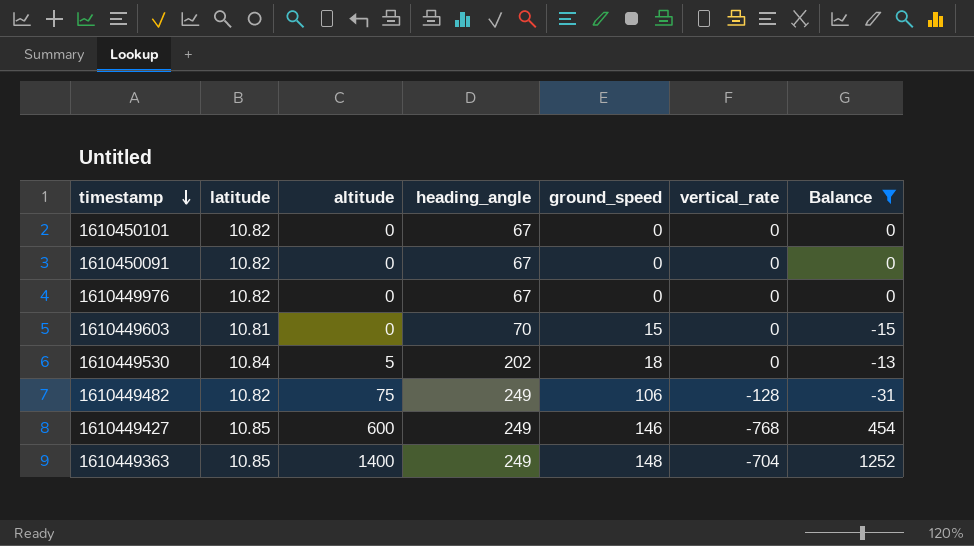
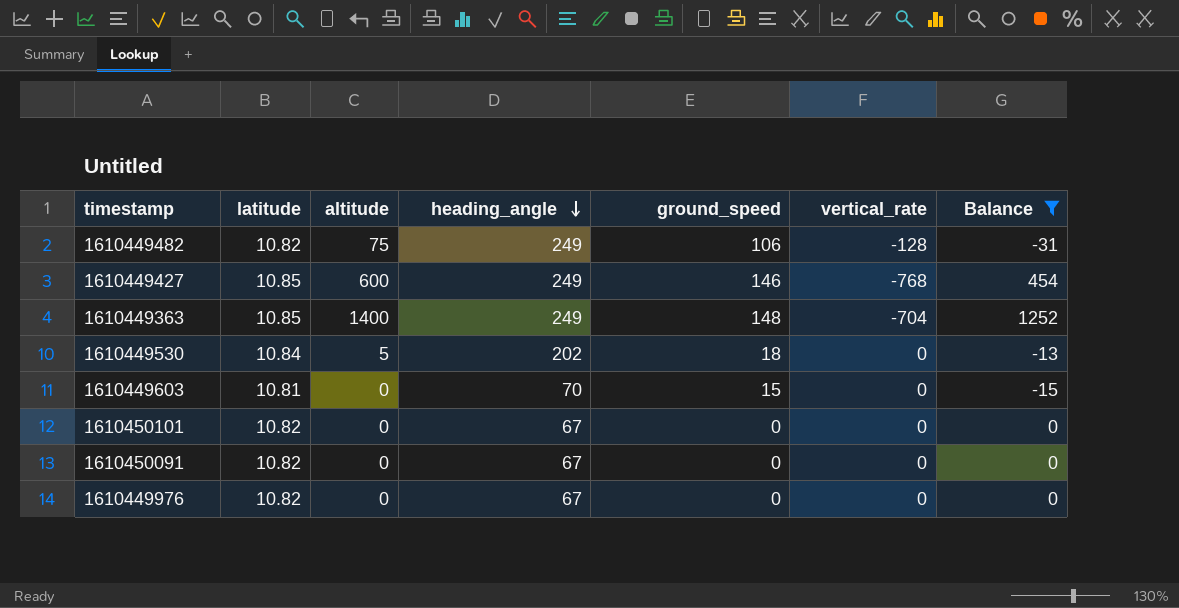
row order: timestamp descending -> heading_angle descending

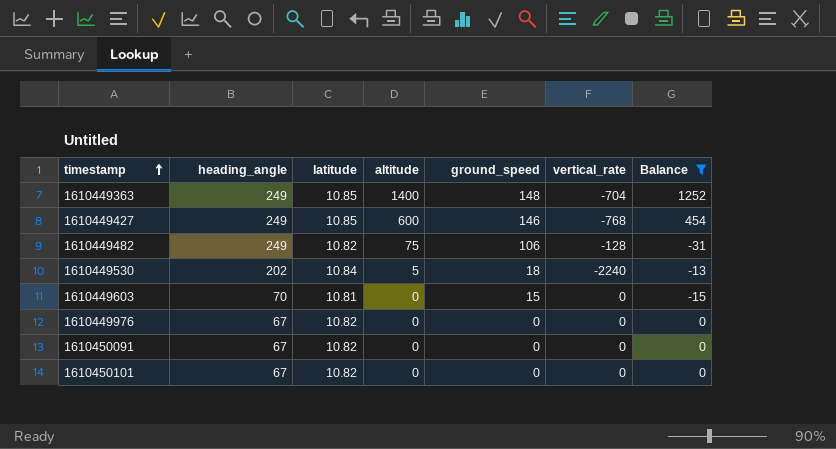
row order: heading_angle descending -> timestamp ascending
column heading_angle | position: 4 -> 2
1610449530 | vertical_rate: 0 -> -2240

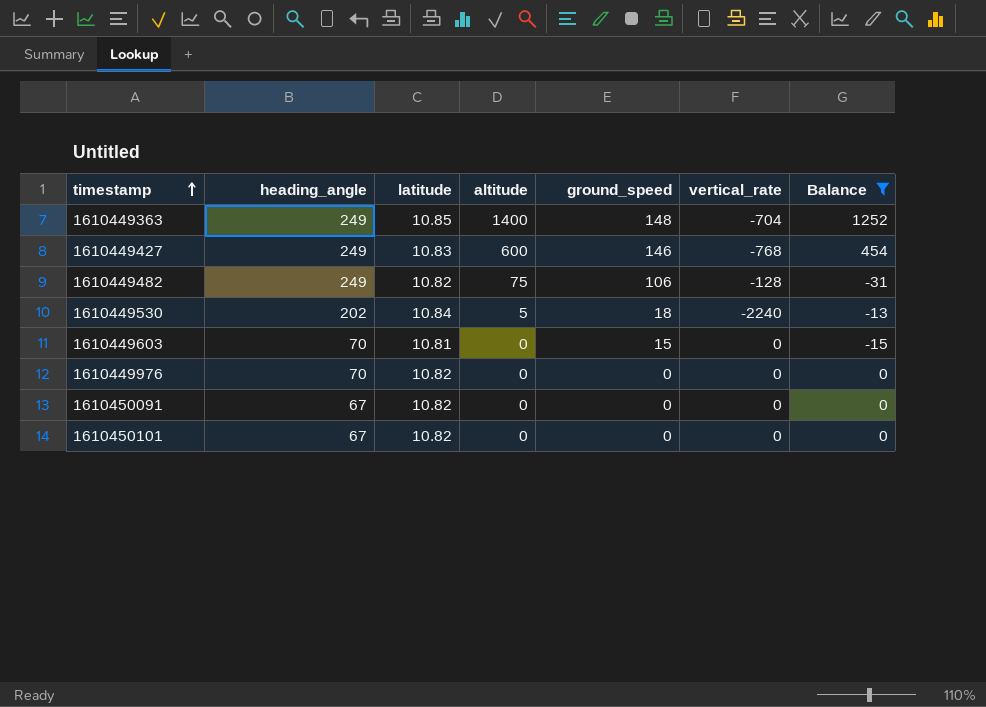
1610449427 | latitude: 10.85 -> 10.83
1610449976 | heading_angle: 67 -> 70

